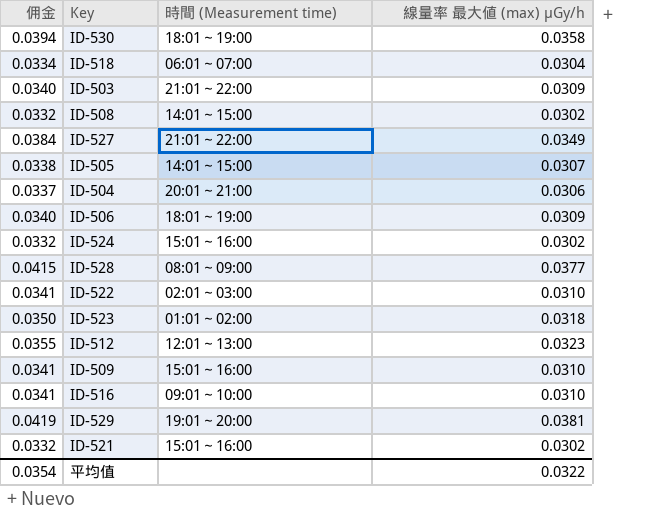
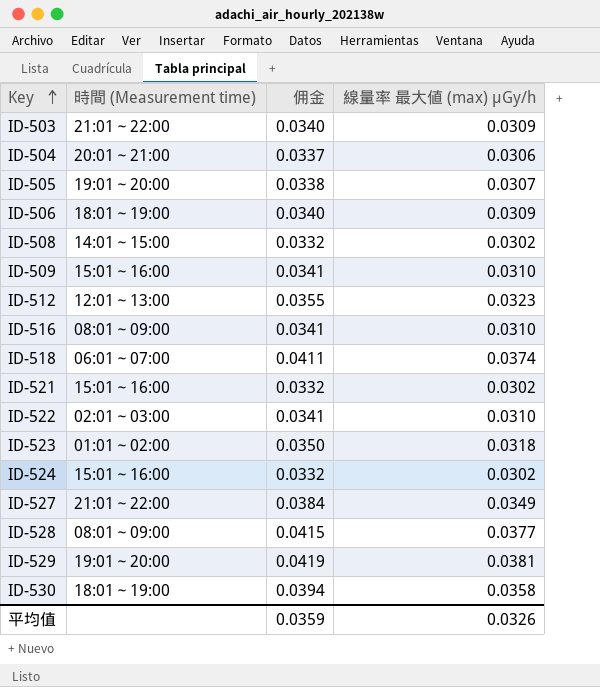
row order: none -> Key ascending
column 佣金 | position: 1 -> 3
ID-505 | 時間 (Measurement time): 14:01～15:00 -> 19:01～20:00
ID-516 | 時間 (Measurement time): 09:01～10:00 -> 08:01～09:00
ID-518 | 佣金: 0.0334 -> 0.0411
ID-518 | 線量率 最大値 (max) μGy/h: 0.0304 -> 0.0374
平均值 | 佣金: 0.0354 -> 0.0359
平均值 | 線量率 最大値 (max) μGy/h: 0.0322 -> 0.0326

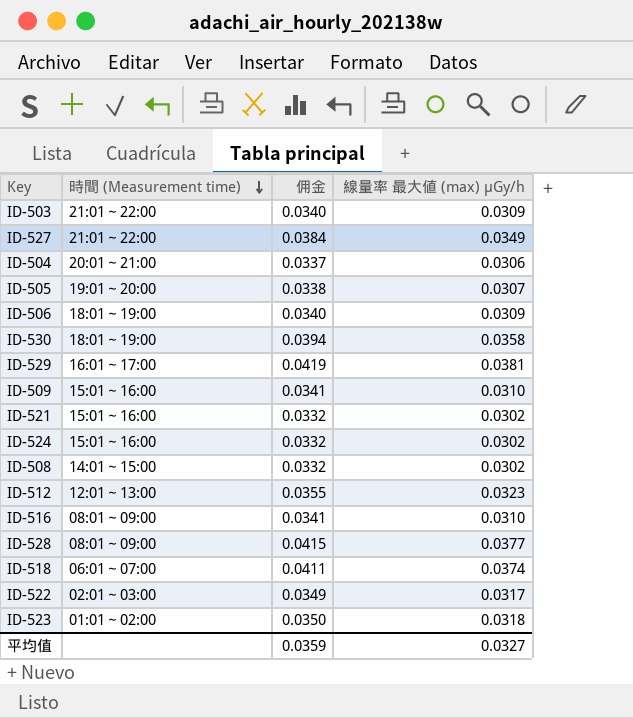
row order: Key ascending -> 時間 (Measurement time) descending
ID-529 | 時間 (Measurement time): 19:01～20:00 -> 16:01～17:00
ID-522 | 佣金: 0.0341 -> 0.0349
ID-522 | 線量率 最大値 (max) μGy/h: 0.0310 -> 0.0317
平均值 | 線量率 最大値 (max) μGy/h: 0.0326 -> 0.0327

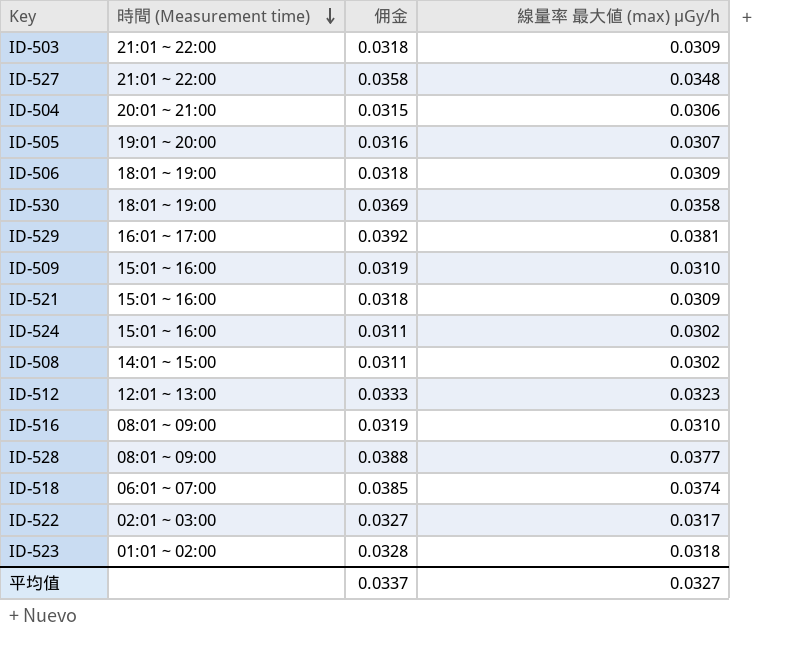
column 佣金 | formula: [線量率 最大値 (max) μGy/h] * 1.1 -> [線量率 最大値 (max) μGy/h] * 1.03
ID-527 | 線量率 最大値 (max) μGy/h: 0.0349 -> 0.0348
ID-521 | 線量率 最大値 (max) μGy/h: 0.0302 -> 0.0309
平均值 | 佣金: 0.0359 -> 0.0337

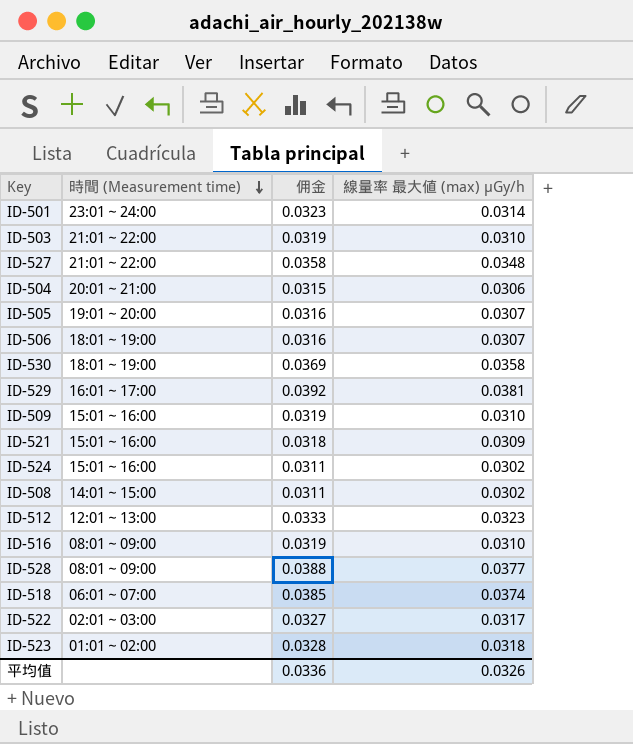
row ID-501: none -> 23:01～24:00 | 0.0323 | 0.0314
ID-503 | 佣金: 0.0318 -> 0.0319
ID-503 | 線量率 最大値 (max) μGy/h: 0.0309 -> 0.0310
ID-506 | 佣金: 0.0318 -> 0.0316
ID-506 | 線量率 最大値 (max) μGy/h: 0.0309 -> 0.0307
平均值 | 佣金: 0.0337 -> 0.0336
平均值 | 線量率 最大値 (max) μGy/h: 0.0327 -> 0.0326

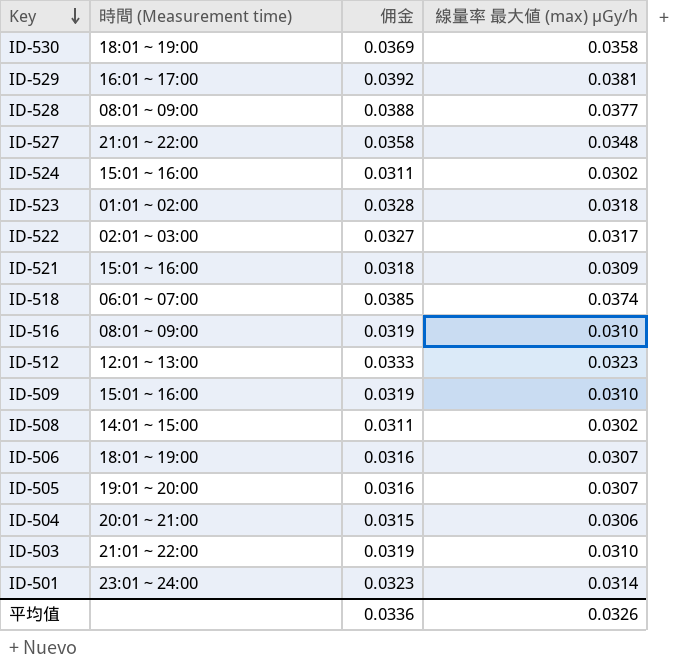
row order: 時間 (Measurement time) descending -> Key descending

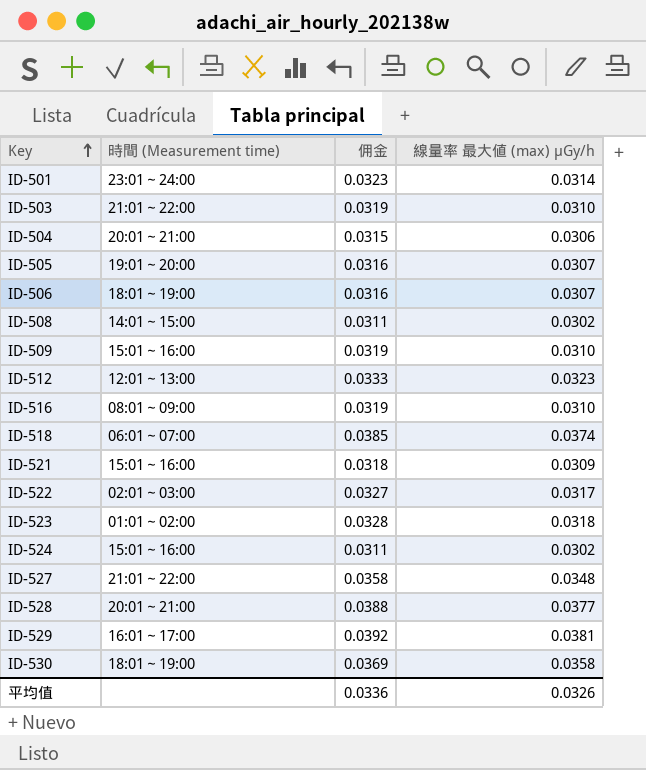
row order: Key descending -> Key ascending
ID-528 | 時間 (Measurement time): 08:01～09:00 -> 20:01～21:00

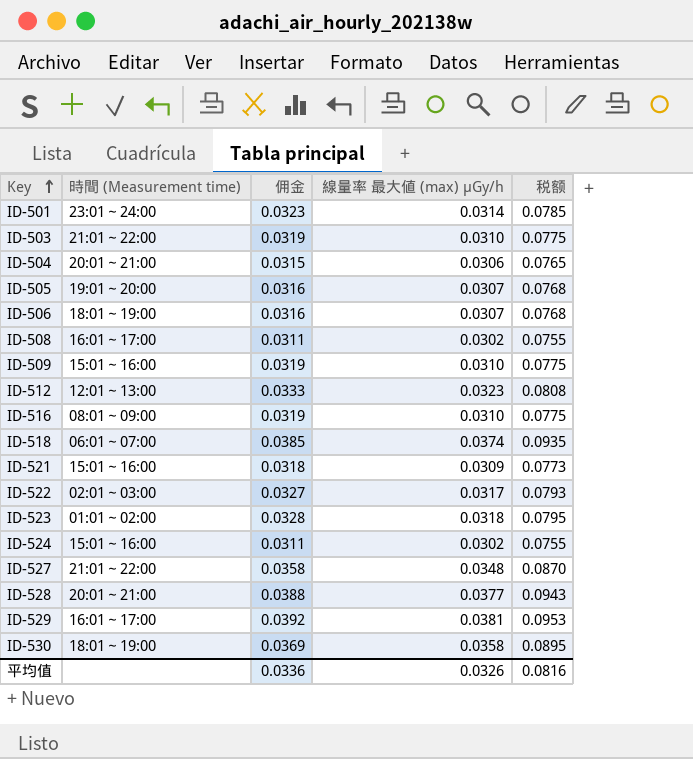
column 税额 | formula: none -> [線量率 最大値 (max) μGy/h] * 2.5
ID-508 | 時間 (Measurement time): 14:01～15:00 -> 16:01～17:00

